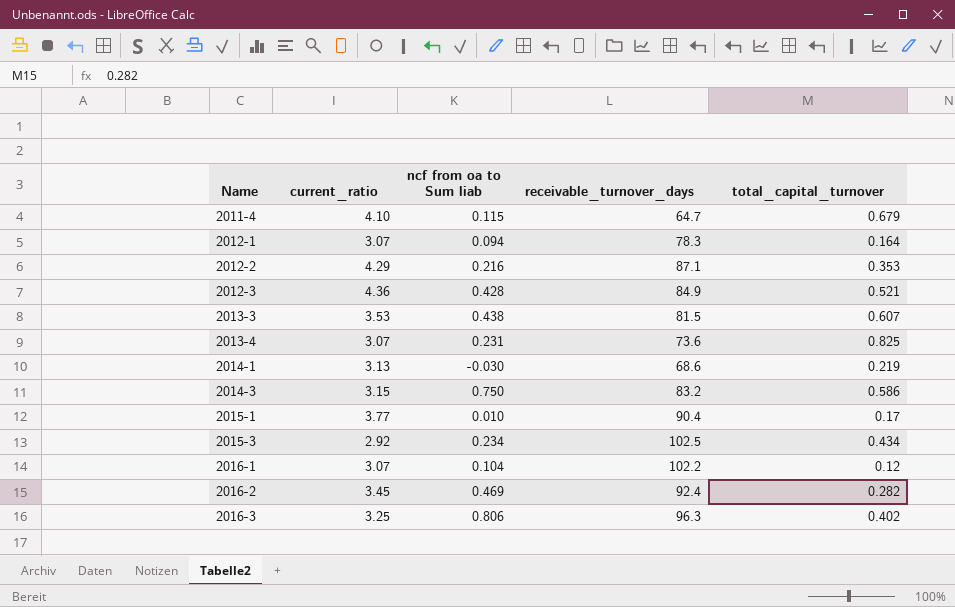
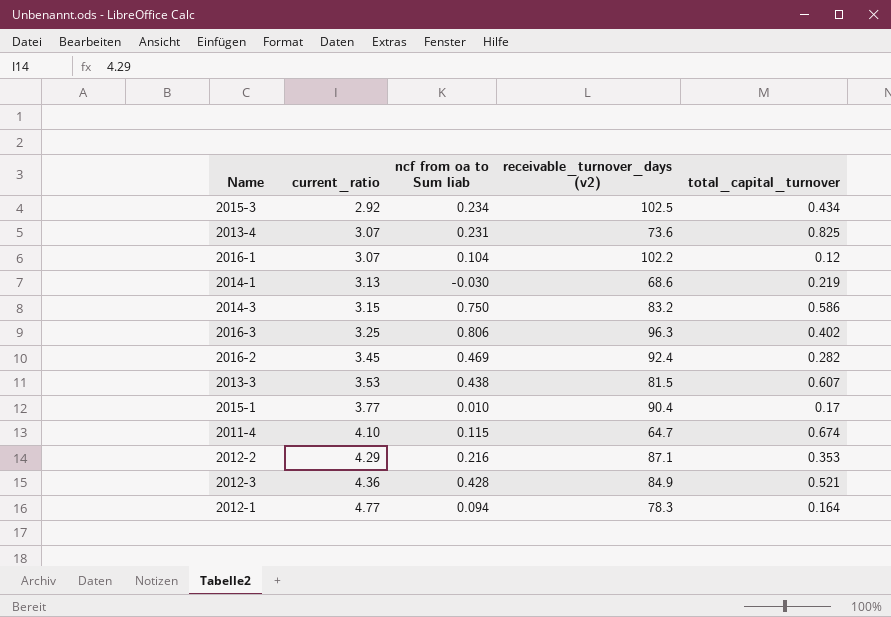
row order: Name ascending -> current_ratio ascending
column name: receivable_turnover_days -> receivable_turnover_days (v2)
2011-4 | total_capital_turnover: 0.679 -> 0.674
2012-1 | current_ratio: 3.07 -> 4.77

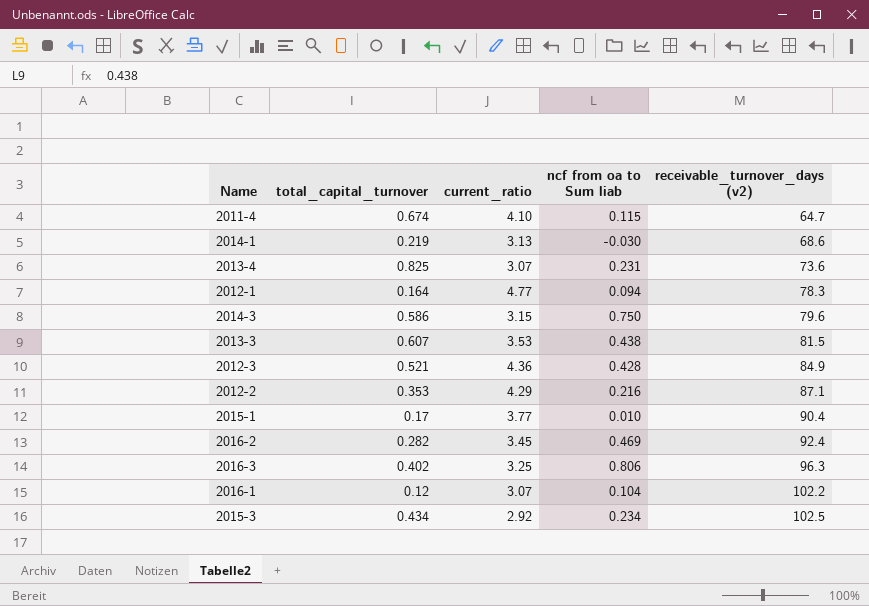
row order: current_ratio ascending -> receivable_turnover_days (v2) ascending
column total_capital_turnover | position: 5 -> 2
2014-3 | receivable_turnover_days (v2): 83.2 -> 79.6

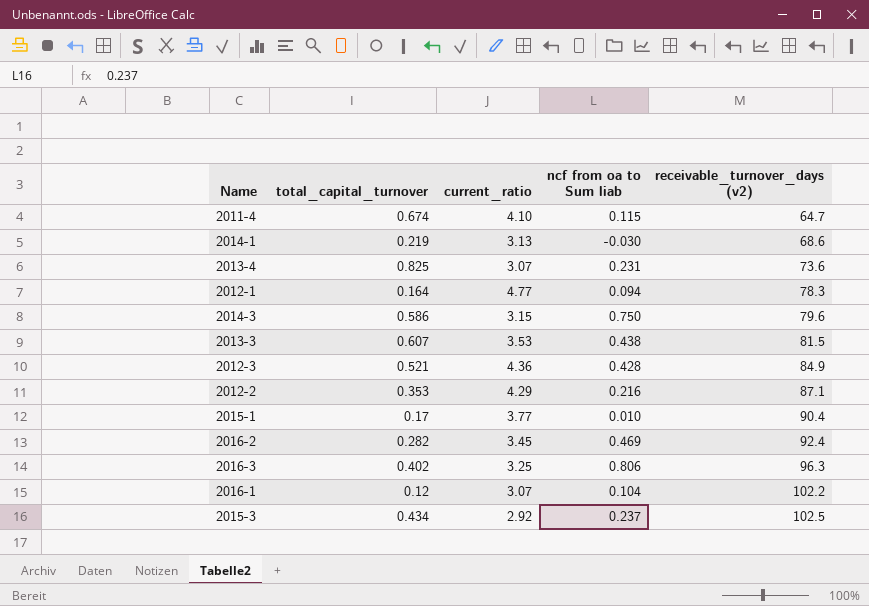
2015-3 | ncf from oa to Sum liab: 0.234 -> 0.237

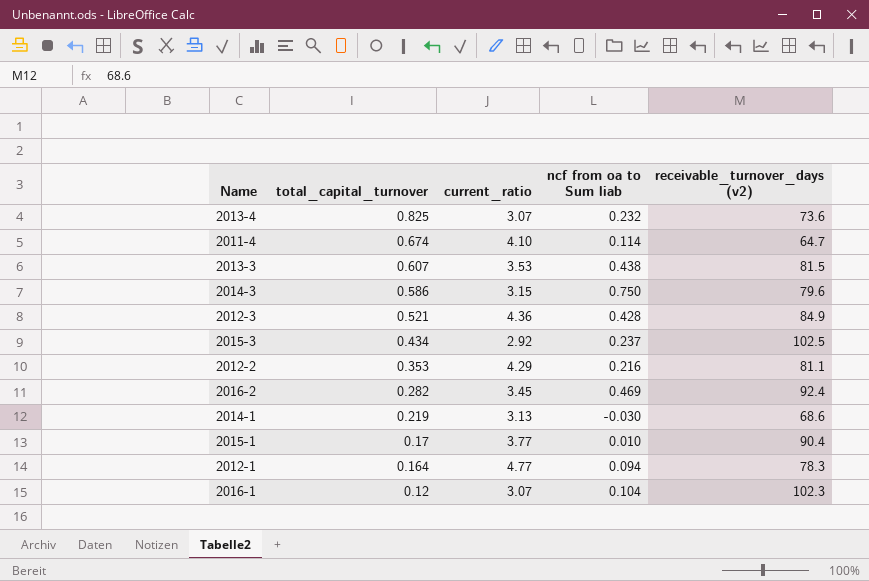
row order: receivable_turnover_days (v2) ascending -> total_capital_turnover descending
row 2016-3: 0.402 | 3.25 | 0.806 | 96.3 -> none
2013-4 | ncf from oa to Sum liab: 0.231 -> 0.232
2011-4 | ncf from oa to Sum liab: 0.115 -> 0.114
2012-2 | receivable_turnover_days (v2): 87.1 -> 81.1
2016-1 | receivable_turnover_days (v2): 102.2 -> 102.3

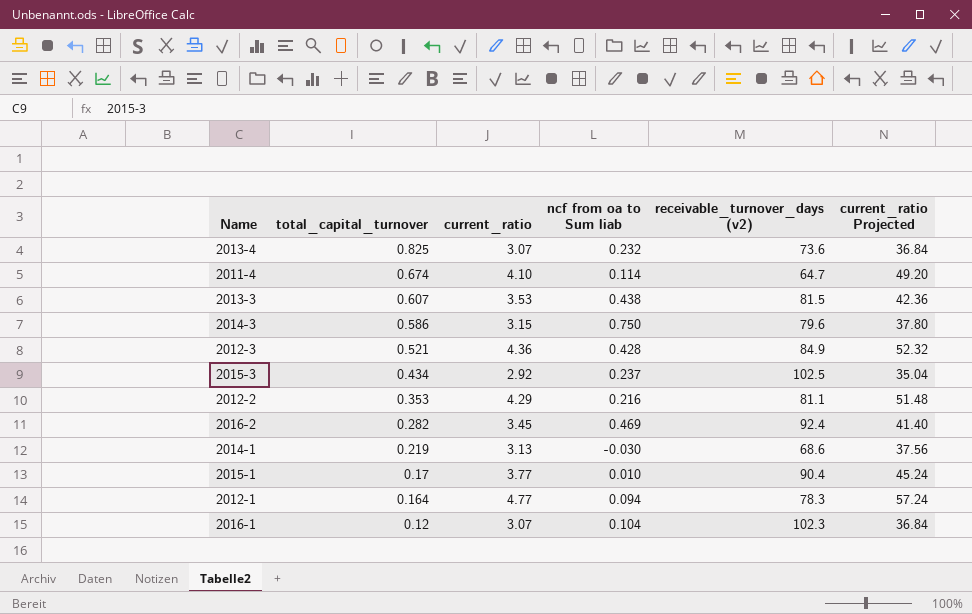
column current_ratio Projected | formula: none -> [current_ratio] * 12

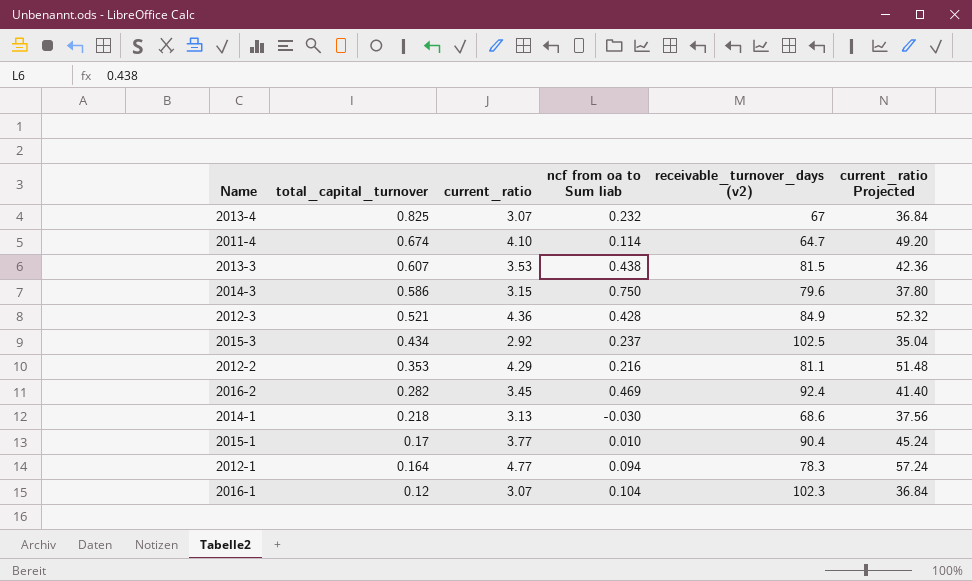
2013-4 | receivable_turnover_days (v2): 73.6 -> 67
2014-1 | total_capital_turnover: 0.219 -> 0.218

